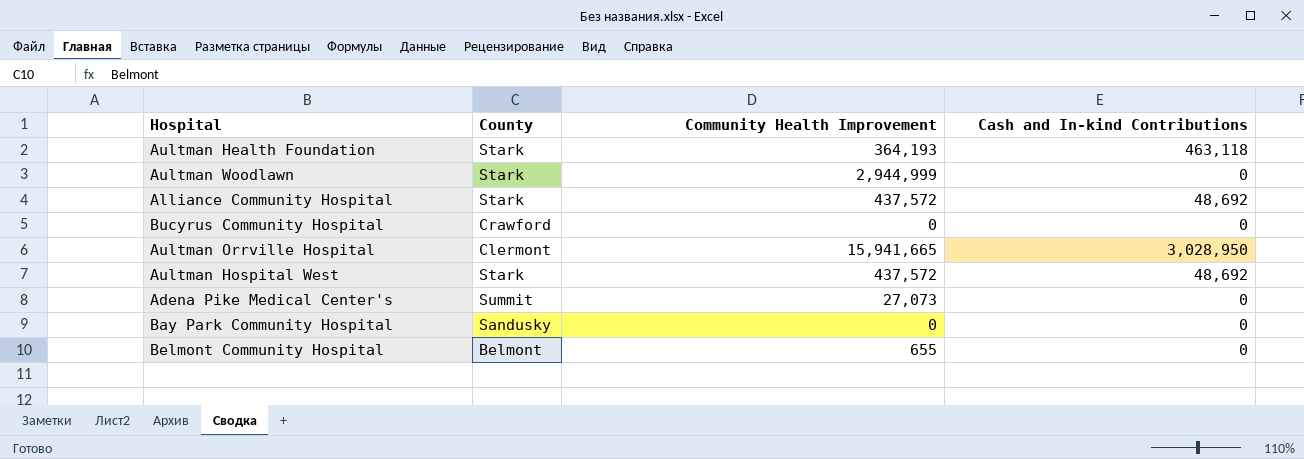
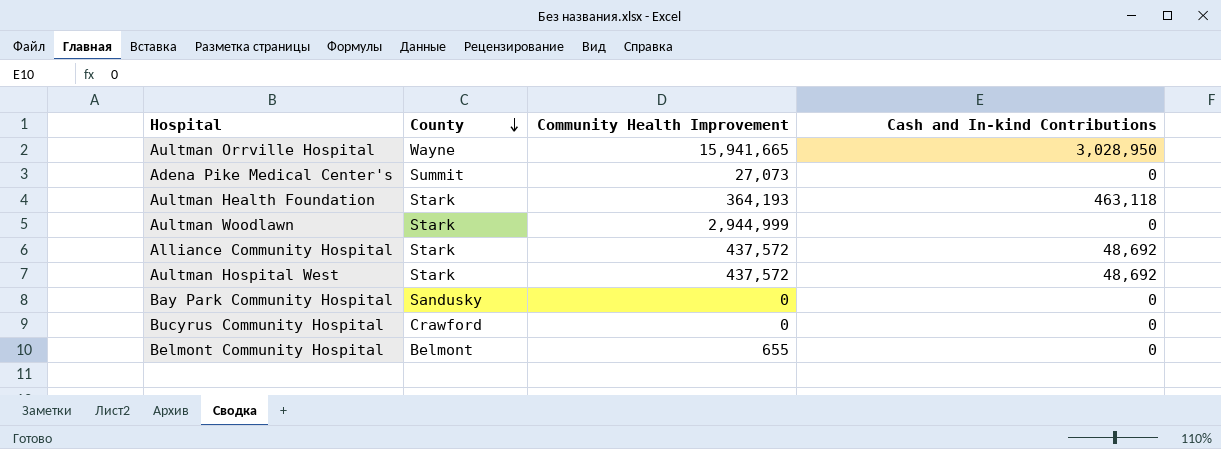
row order: none -> County descending
Aultman Orrville Hospital | County: Clermont -> Wayne

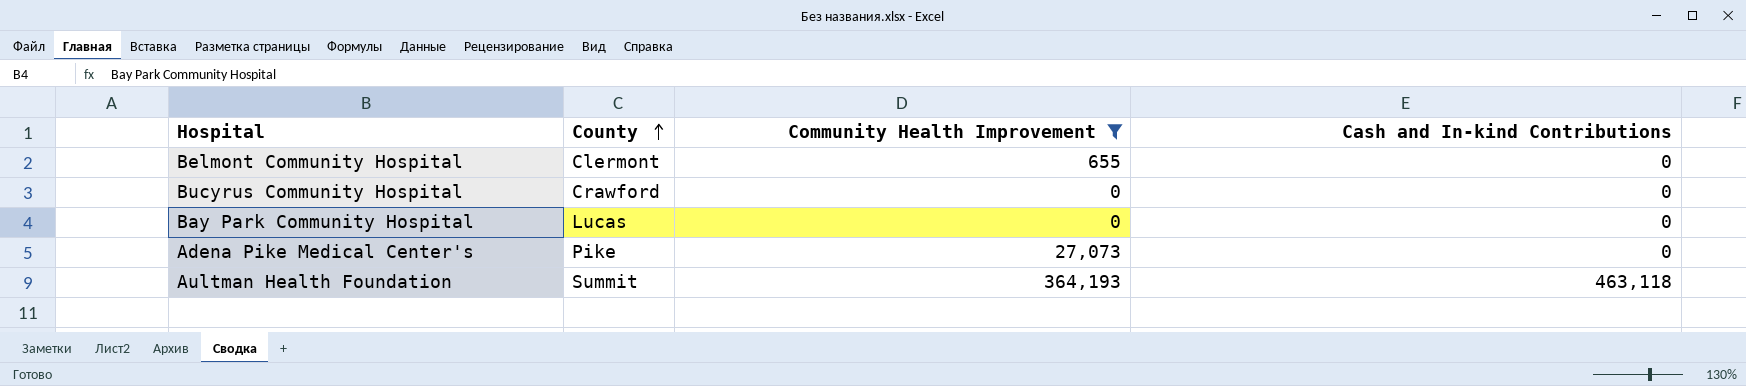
filter: none -> Community Health Improvement <= 364,193
row order: County descending -> County ascending
Belmont Community Hospital | County: Belmont -> Clermont
Bay Park Community Hospital | County: Sandusky -> Lucas
Adena Pike Medical Center's | County: Summit -> Pike
Aultman Health Foundation | County: Stark -> Summit

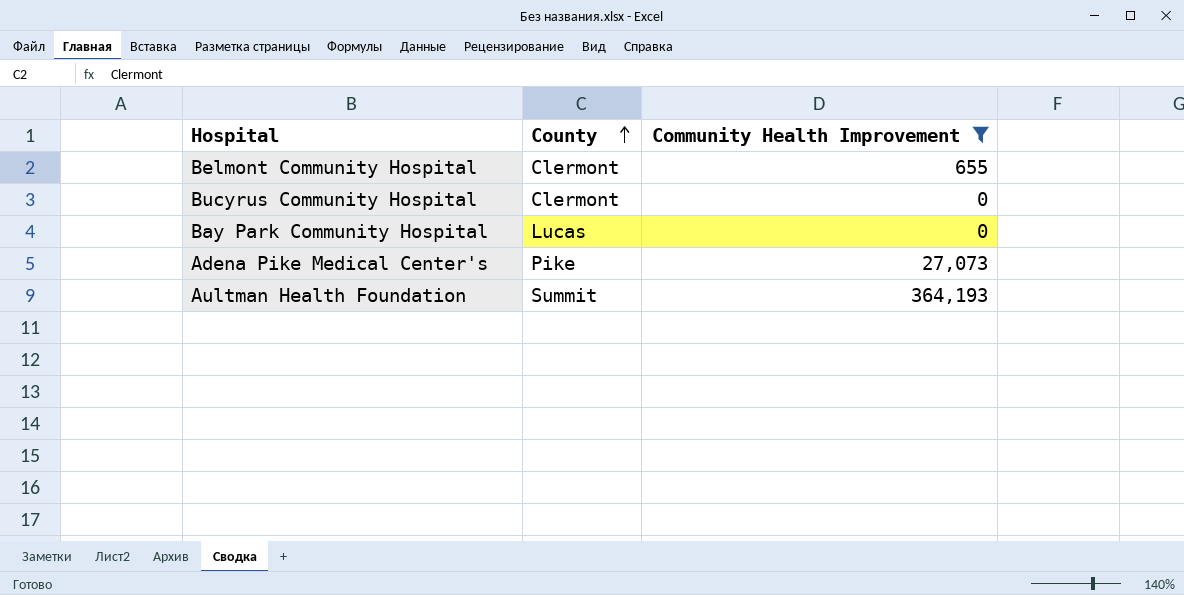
column Cash and In-kind Contributions | position: 4 -> none
Bucyrus Community Hospital | County: Crawford -> Clermont

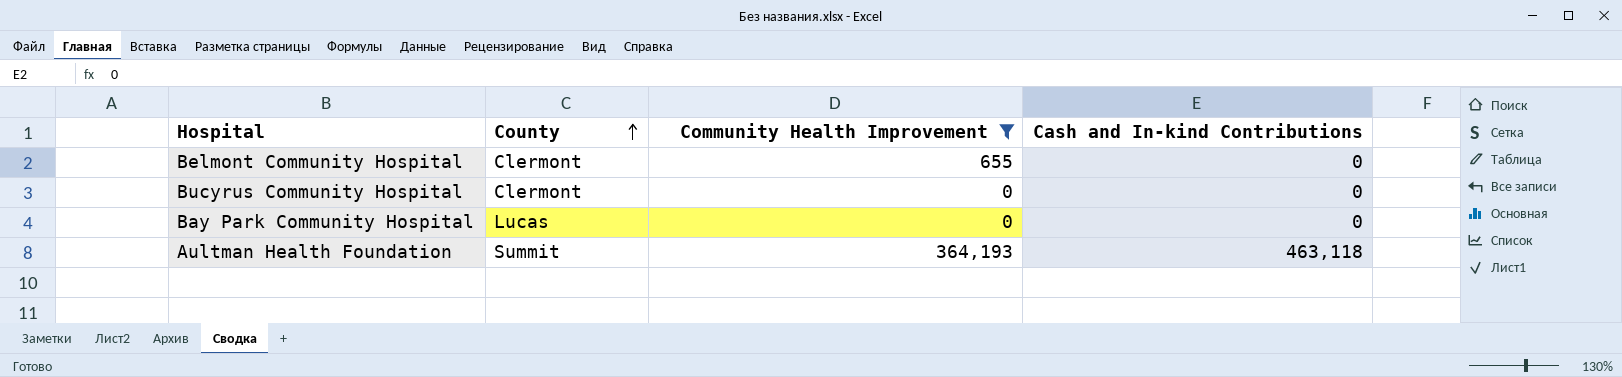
column Cash and In-kind Contributions | position: none -> 4
row Adena Pike Medical Center's: Pike | 27,073 -> none

